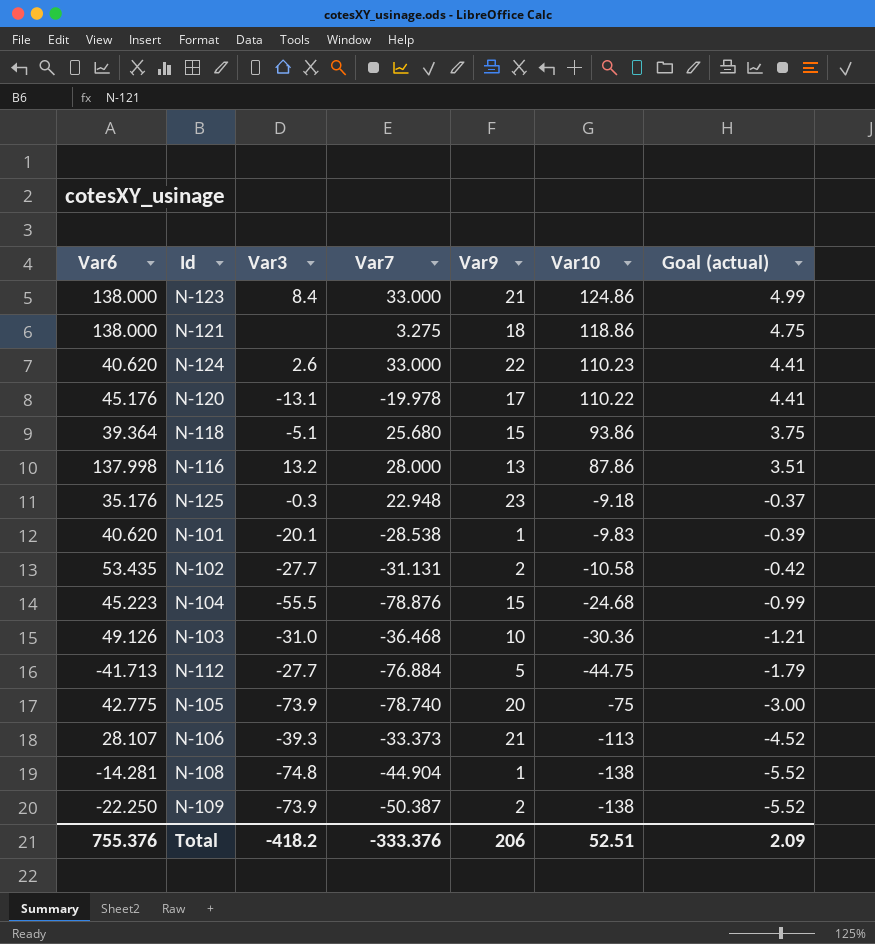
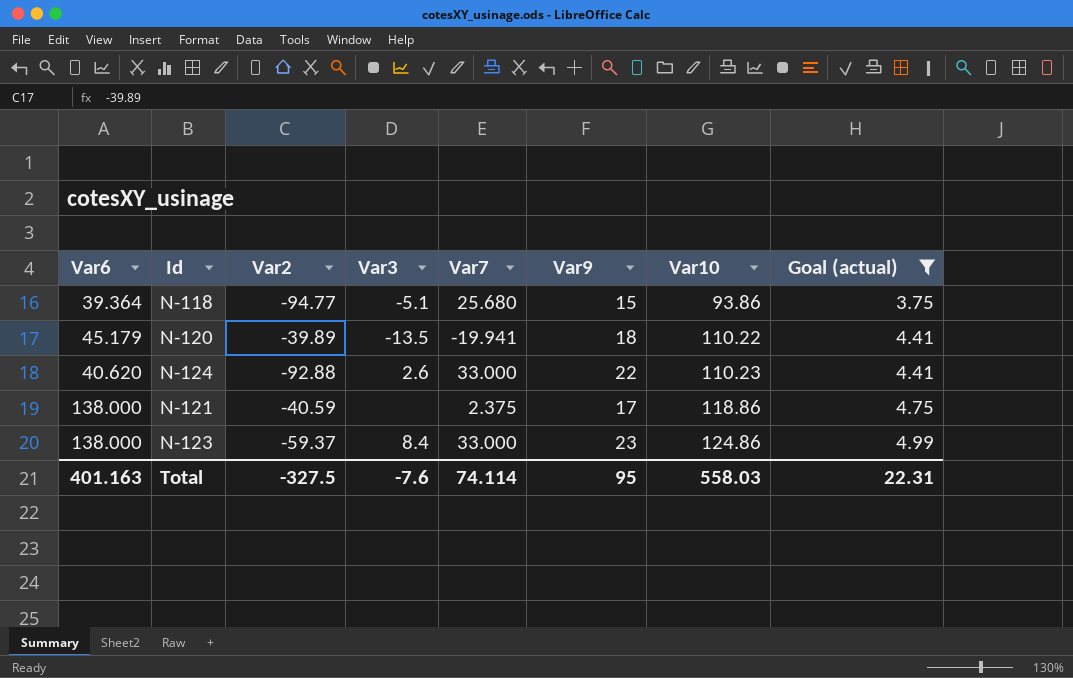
filter: none -> Goal (actual) >= 3.75
row order: Var10 descending -> Var10 ascending
column Var2 | position: none -> 3
N-120 | Var6: 45.176 -> 45.179
N-120 | Var3: -13.1 -> -13.5
N-120 | Var7: -19.978 -> -19.941
N-120 | Var9: 17 -> 18
N-121 | Var7: 3.275 -> 2.375
N-121 | Var9: 18 -> 17
N-123 | Var9: 21 -> 23
Total | Var6: 755.376 -> 401.163
Total | Var3: -418.2 -> -7.6
Total | Var7: -333.376 -> 74.114
Total | Var9: 206 -> 95
Total | Var10: 52.51 -> 558.03
Total | Goal (actual): 2.09 -> 22.31

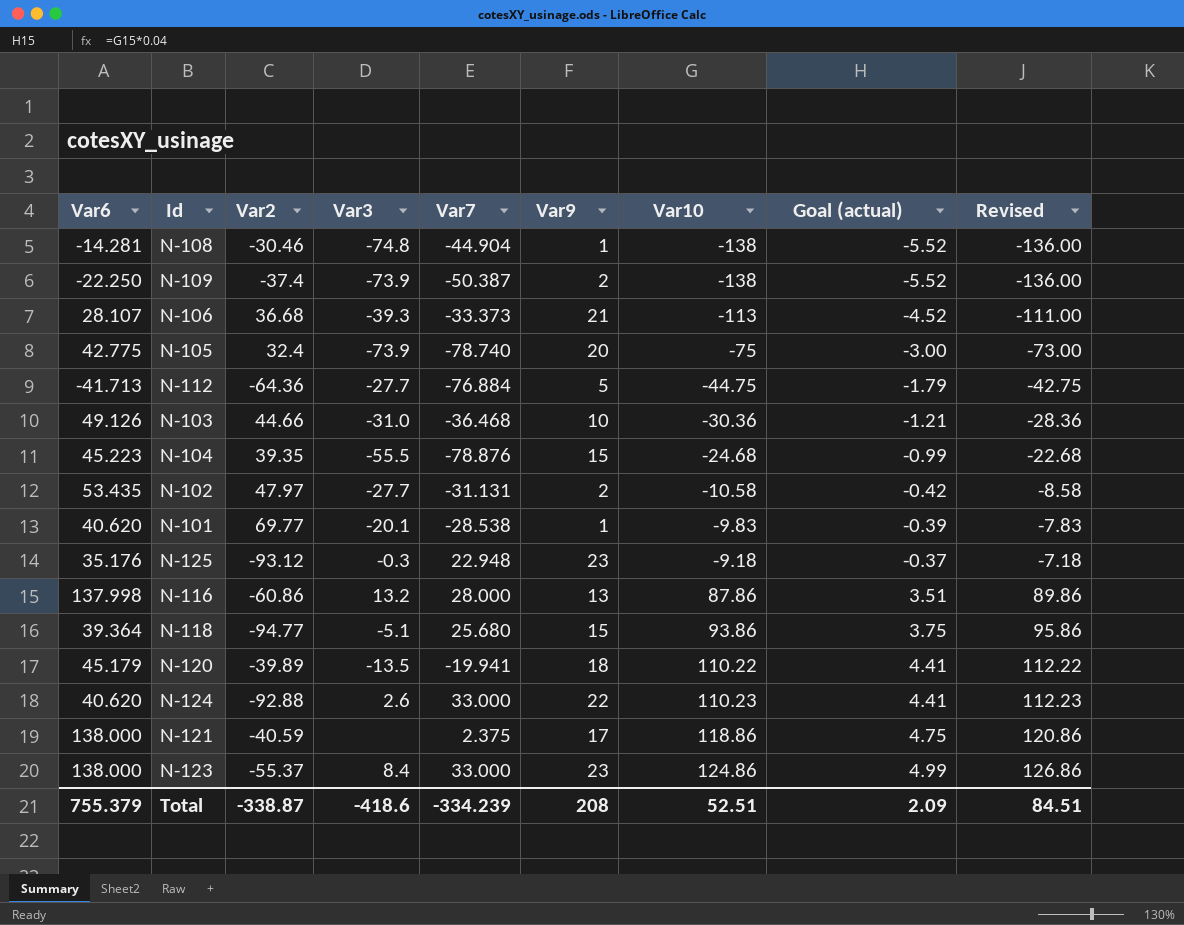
filter: Goal (actual) >= 3.75 -> none
column Revised | formula: none -> [Var10] + 2
N-123 | Var2: -59.37 -> -55.37
Total | Var6: 401.163 -> 755.379
Total | Var2: -327.5 -> -338.87
Total | Var3: -7.6 -> -418.6
Total | Var7: 74.114 -> -334.239
Total | Var9: 95 -> 208
Total | Var10: 558.03 -> 52.51
Total | Goal (actual): 22.31 -> 2.09

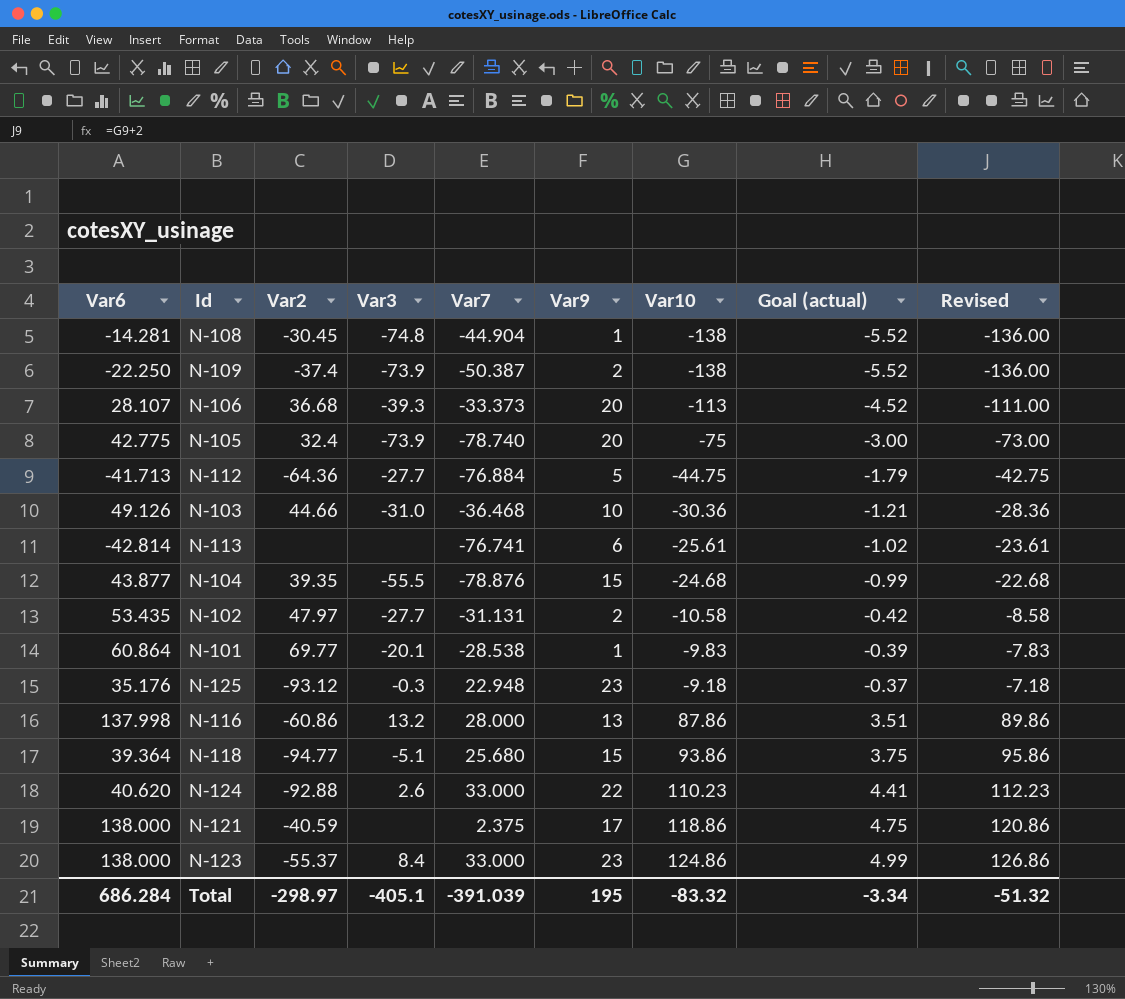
row N-120: 45.179 | -39.89 | -13.5 | -19.941 | 18 | 110.22 | 4.41 | 112.22 -> none
N-108 | Var2: -30.46 -> -30.45
N-106 | Var9: 21 -> 20
row N-113: none -> -42.814 | none | none | -76.741 | 6 | -25.61 | -1.02 | -23.61
N-104 | Var6: 45.223 -> 43.877
N-101 | Var6: 40.620 -> 60.864
Total | Var6: 755.379 -> 686.284
Total | Var2: -338.87 -> -298.97
Total | Var3: -418.6 -> -405.1
Total | Var7: -334.239 -> -391.039
Total | Var9: 208 -> 195
Total | Var10: 52.51 -> -83.32
Total | Goal (actual): 2.09 -> -3.34
Total | Revised: 84.51 -> -51.32

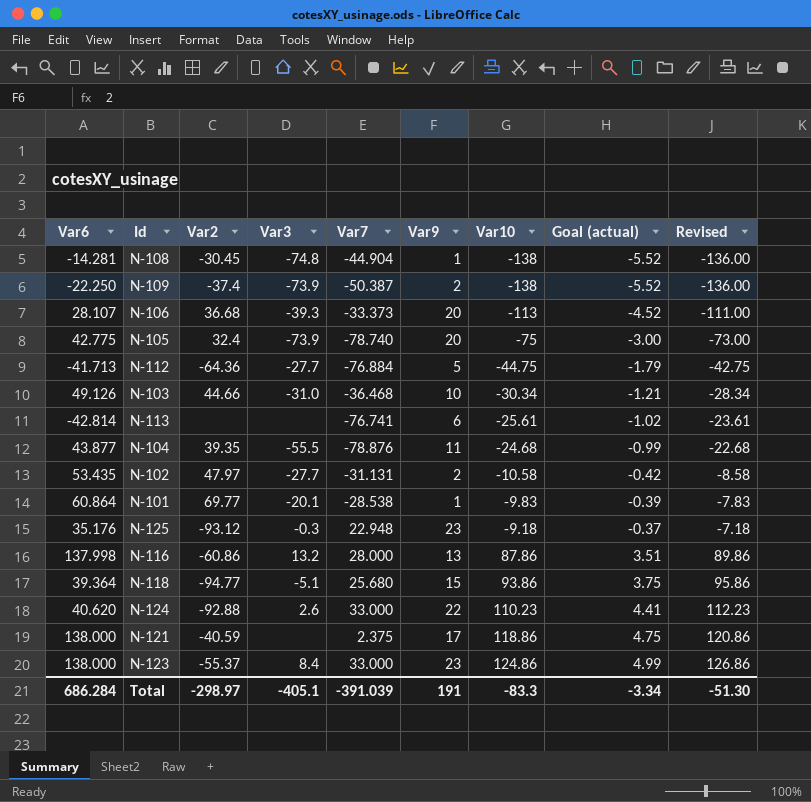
N-103 | Var10: -30.36 -> -30.34
N-103 | Revised: -28.36 -> -28.34
N-104 | Var9: 15 -> 11
Total | Var9: 195 -> 191
Total | Var10: -83.32 -> -83.3
Total | Revised: -51.32 -> -51.30

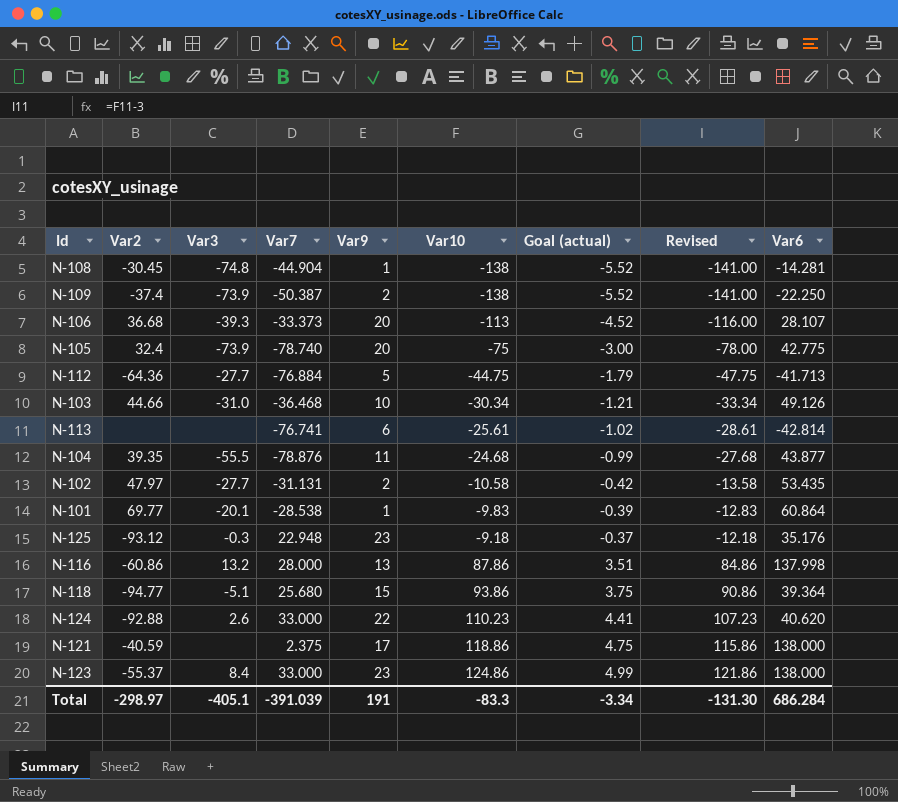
column Revised | formula: [Var10] + 2 -> [Var10] - 3
column Var6 | position: 1 -> 9
Total | Revised: -51.30 -> -131.30

